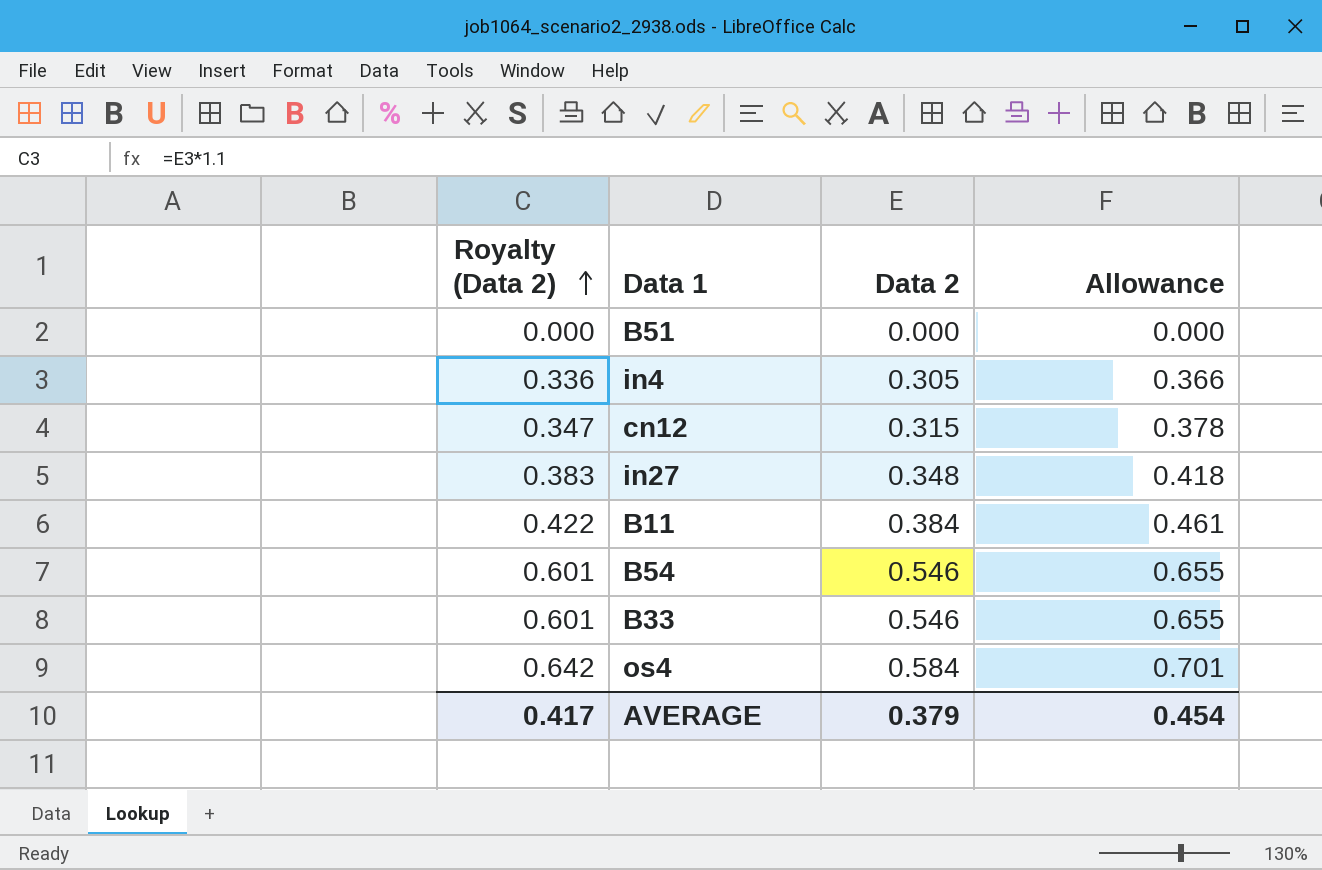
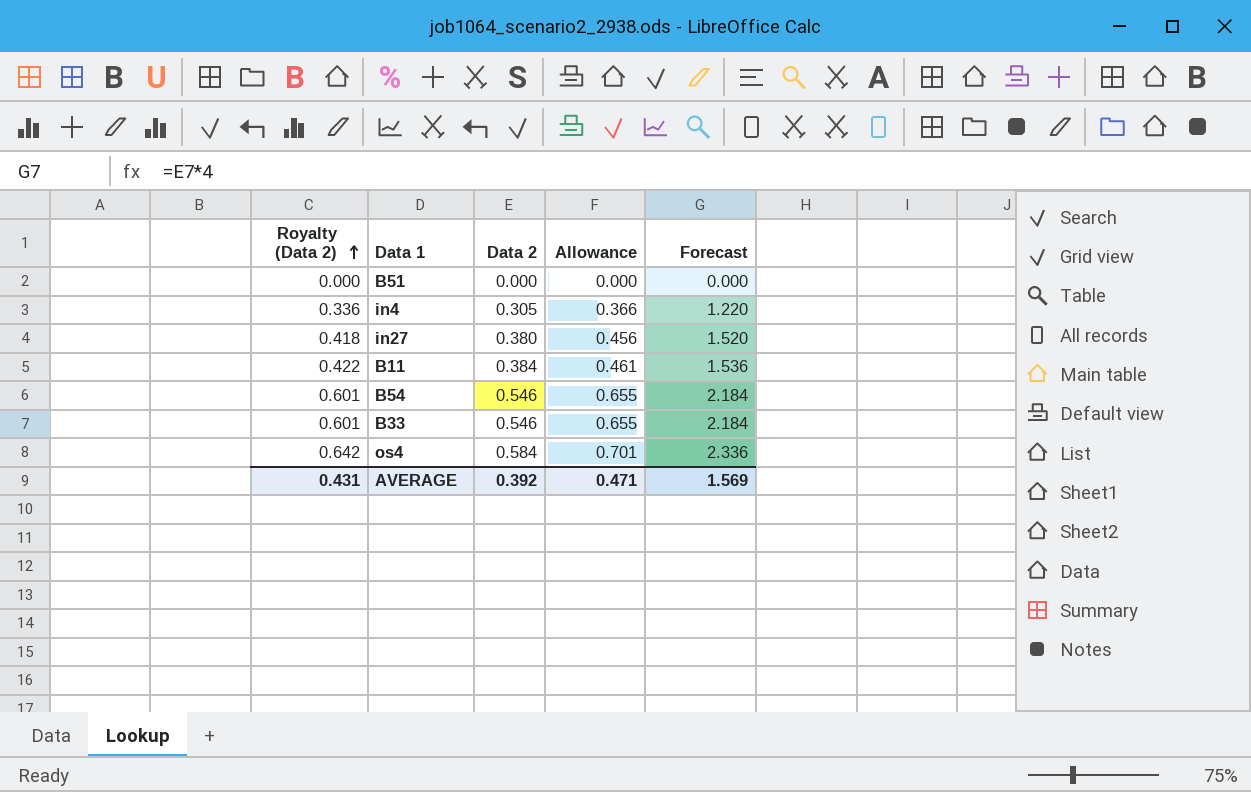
column Forecast | formula: none -> [Data 2] * 4
row cn12: 0.347 | 0.315 | 0.378 -> none
in27 | Royalty (Data 2): 0.383 -> 0.418
in27 | Data 2: 0.348 -> 0.380
in27 | Allowance: 0.418 -> 0.456
AVERAGE | Royalty (Data 2): 0.417 -> 0.431
AVERAGE | Data 2: 0.379 -> 0.392
AVERAGE | Allowance: 0.454 -> 0.471

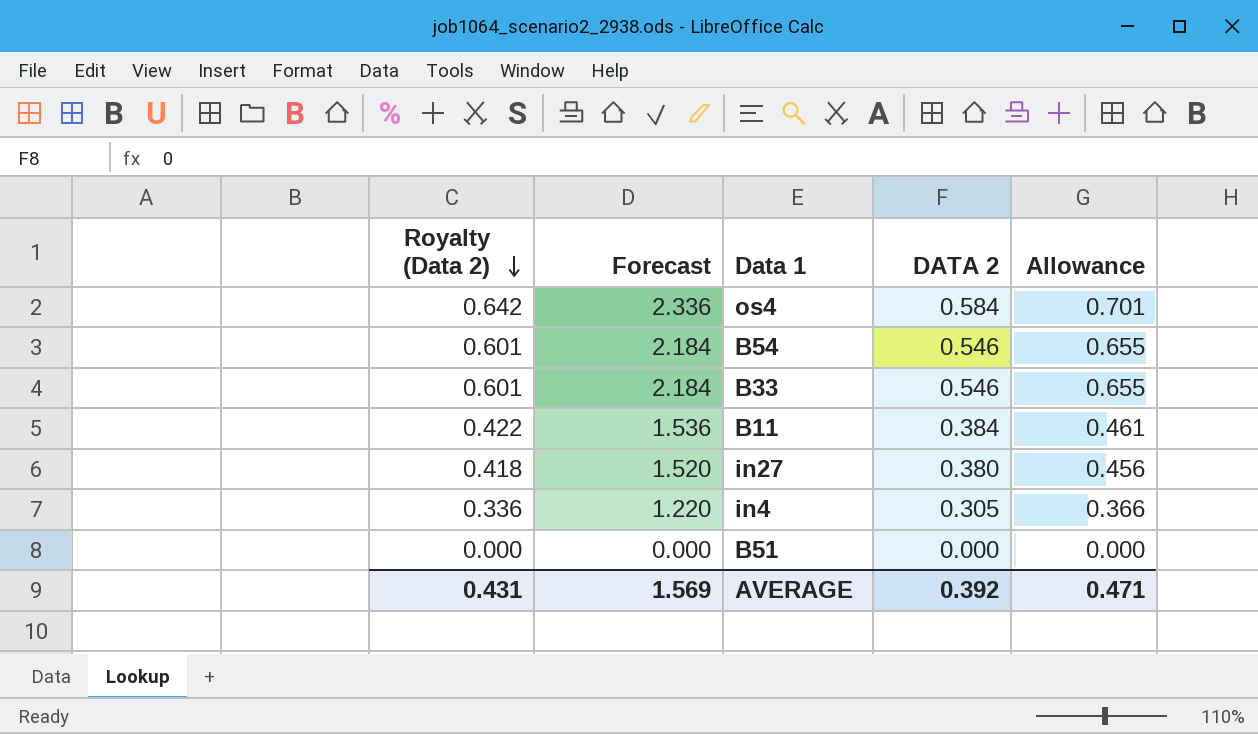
row order: Royalty (Data 2) ascending -> Royalty (Data 2) descending
column Forecast | position: 5 -> 2
column name: Data 2 -> DATA 2

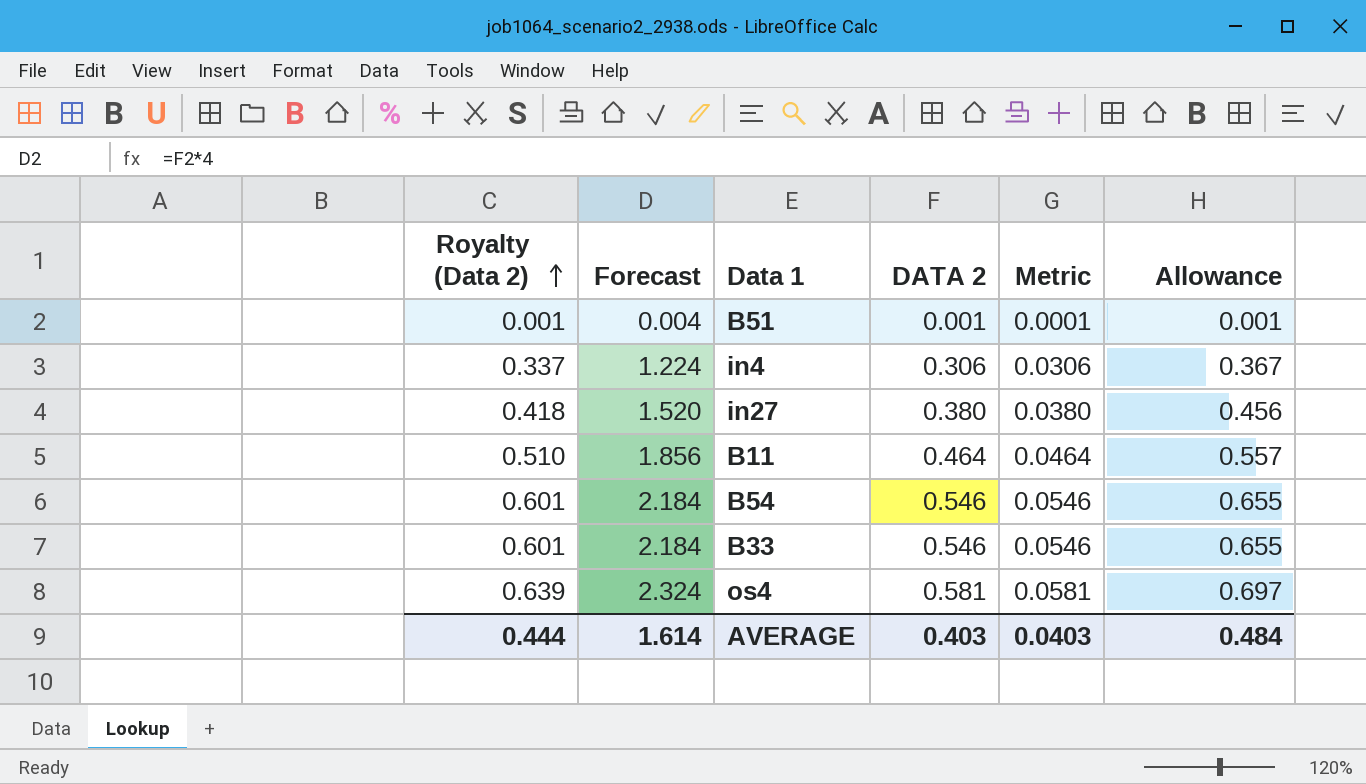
row order: Royalty (Data 2) descending -> Royalty (Data 2) ascending
column Metric | formula: none -> [DATA 2] * 0.1
B51 | Royalty (Data 2): 0.000 -> 0.001
B51 | Forecast: 0.000 -> 0.004
B51 | DATA 2: 0.000 -> 0.001
B51 | Allowance: 0.000 -> 0.001
in4 | Royalty (Data 2): 0.336 -> 0.337
in4 | Forecast: 1.220 -> 1.224
in4 | DATA 2: 0.305 -> 0.306
in4 | Allowance: 0.366 -> 0.367
B11 | Royalty (Data 2): 0.422 -> 0.510
B11 | Forecast: 1.536 -> 1.856
B11 | DATA 2: 0.384 -> 0.464
B11 | Allowance: 0.461 -> 0.557
os4 | Royalty (Data 2): 0.642 -> 0.639
os4 | Forecast: 2.336 -> 2.324
os4 | DATA 2: 0.584 -> 0.581
os4 | Allowance: 0.701 -> 0.697
AVERAGE | Royalty (Data 2): 0.431 -> 0.444
AVERAGE | Forecast: 1.569 -> 1.614
AVERAGE | DATA 2: 0.392 -> 0.403
AVERAGE | Allowance: 0.471 -> 0.484

